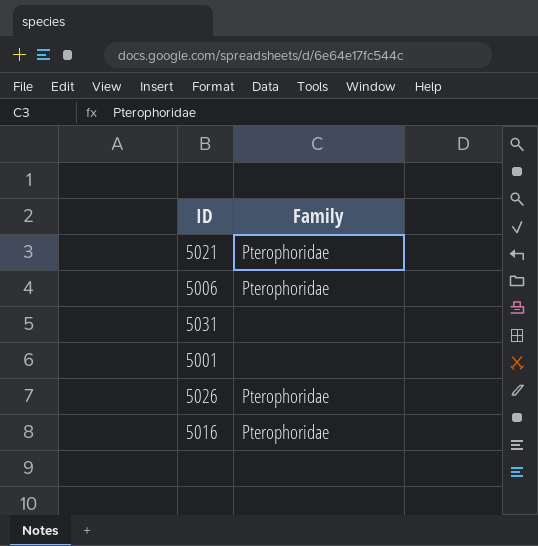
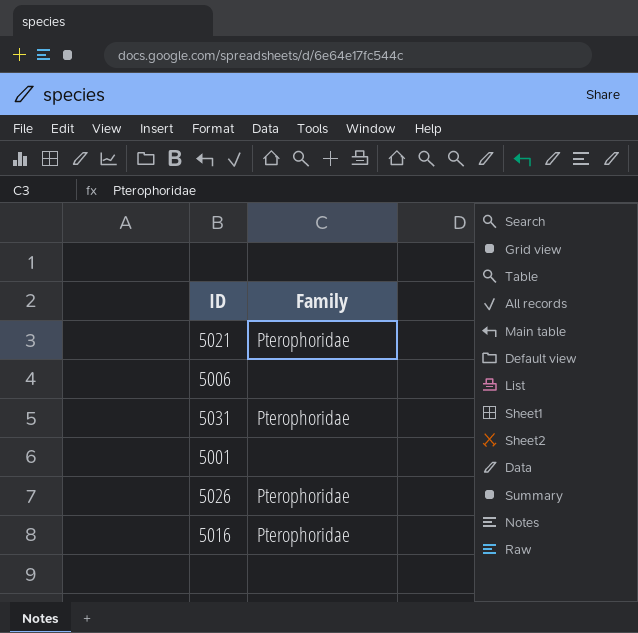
5006 | Family: Pterophoridae -> none
5031 | Family: none -> Pterophoridae

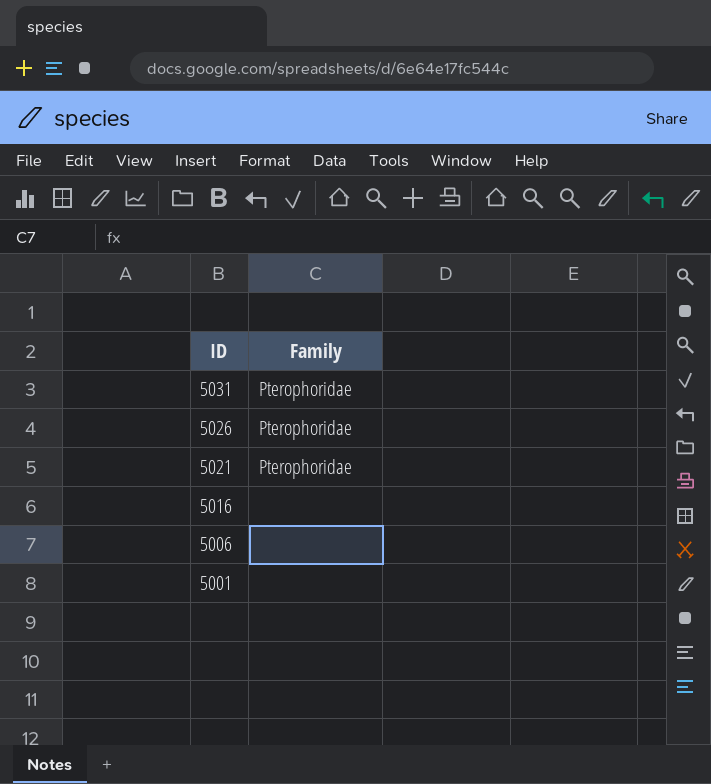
row order: none -> ID descending
5016 | Family: Pterophoridae -> none

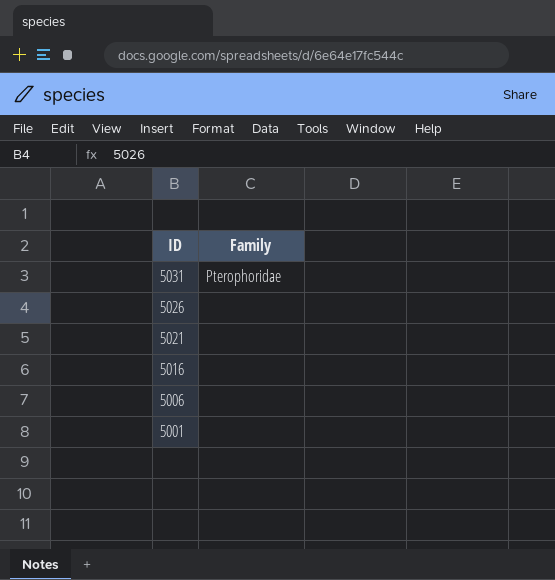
5026 | Family: Pterophoridae -> none
5021 | Family: Pterophoridae -> none

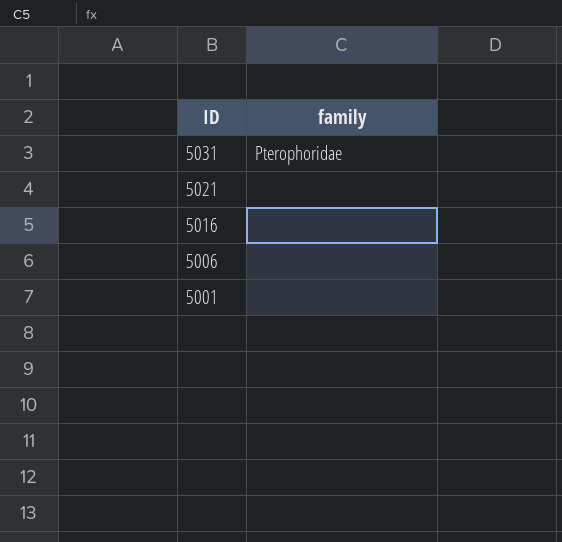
column name: Family -> family
row 5026: none -> none

